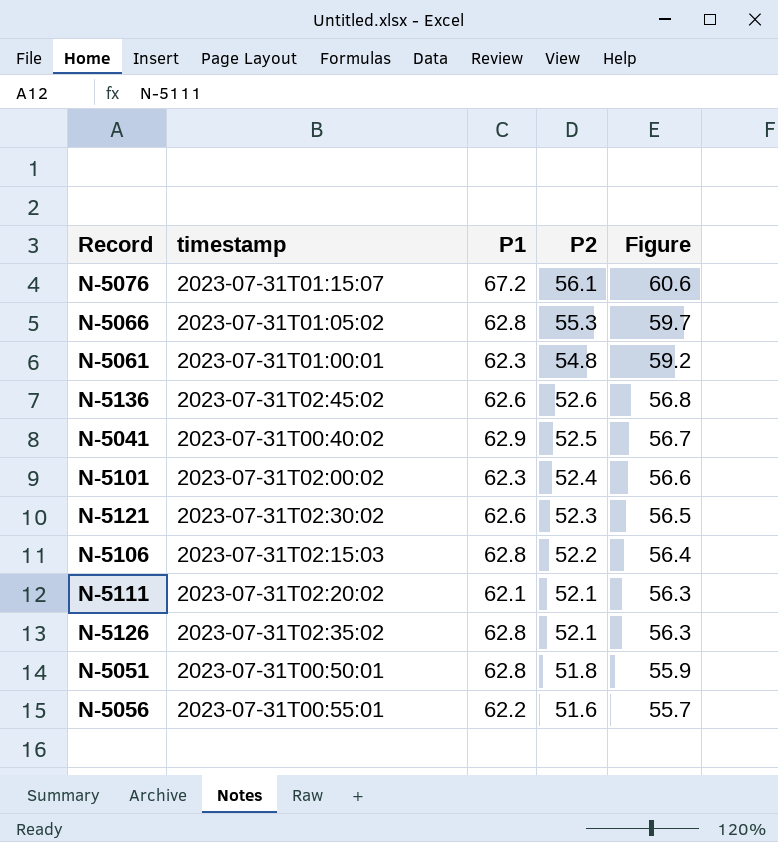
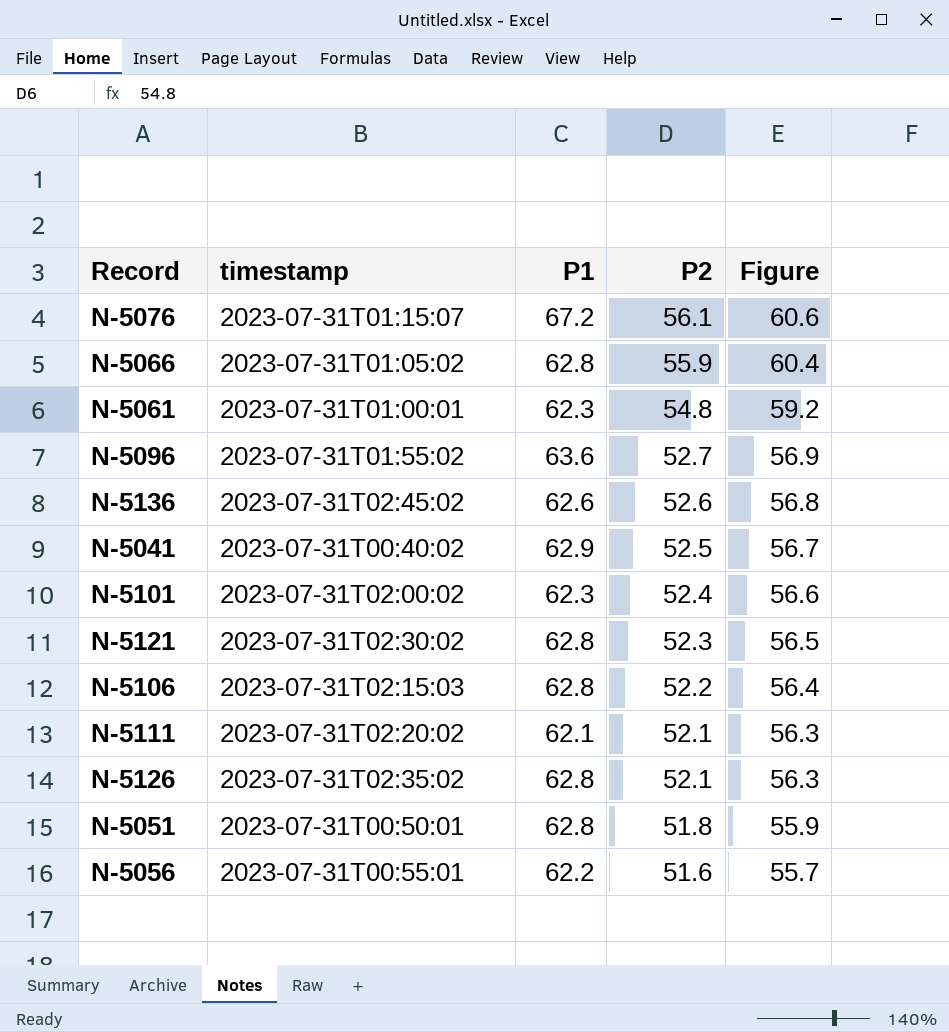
N-5066 | P2: 55.3 -> 55.9
N-5066 | Figure: 59.7 -> 60.4
row N-5096: none -> 2023-07-31T01:55:02 | 63.6 | 52.7 | 56.9
N-5121 | P1: 62.6 -> 62.8

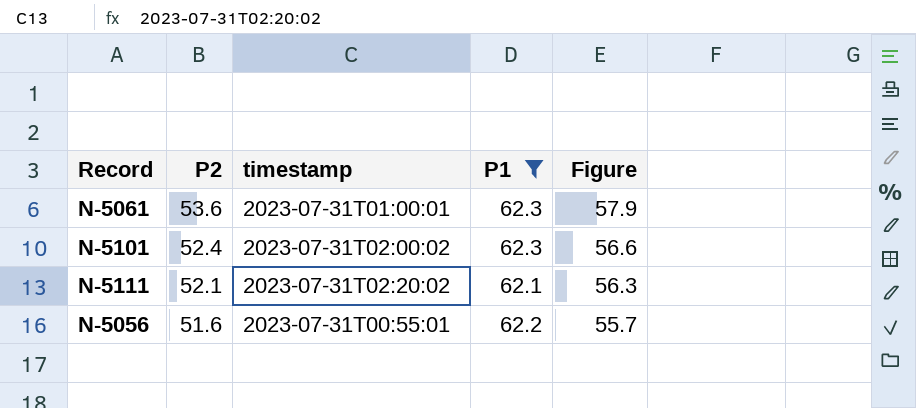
filter: none -> P1 <= 62.3
column P2 | position: 4 -> 2
N-5061 | P2: 54.8 -> 53.6
N-5061 | Figure: 59.2 -> 57.9

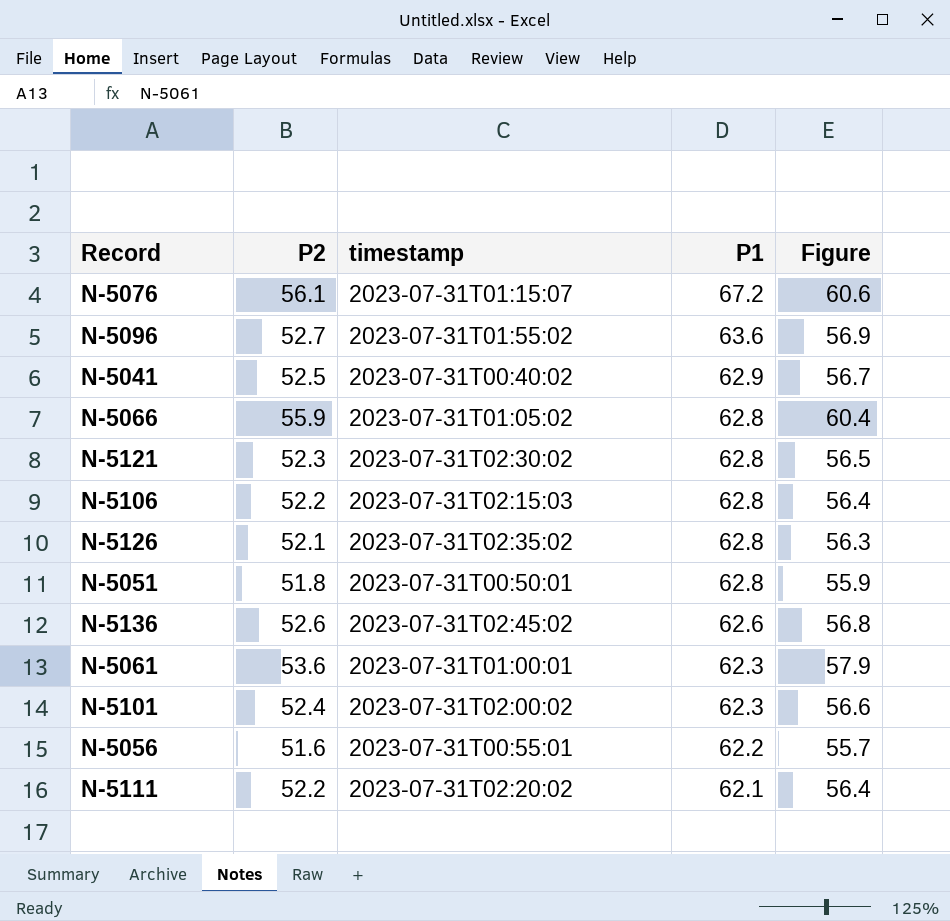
filter: P1 <= 62.3 -> none
row order: P2 descending -> P1 descending
N-5111 | P2: 52.1 -> 52.2
N-5111 | Figure: 56.3 -> 56.4

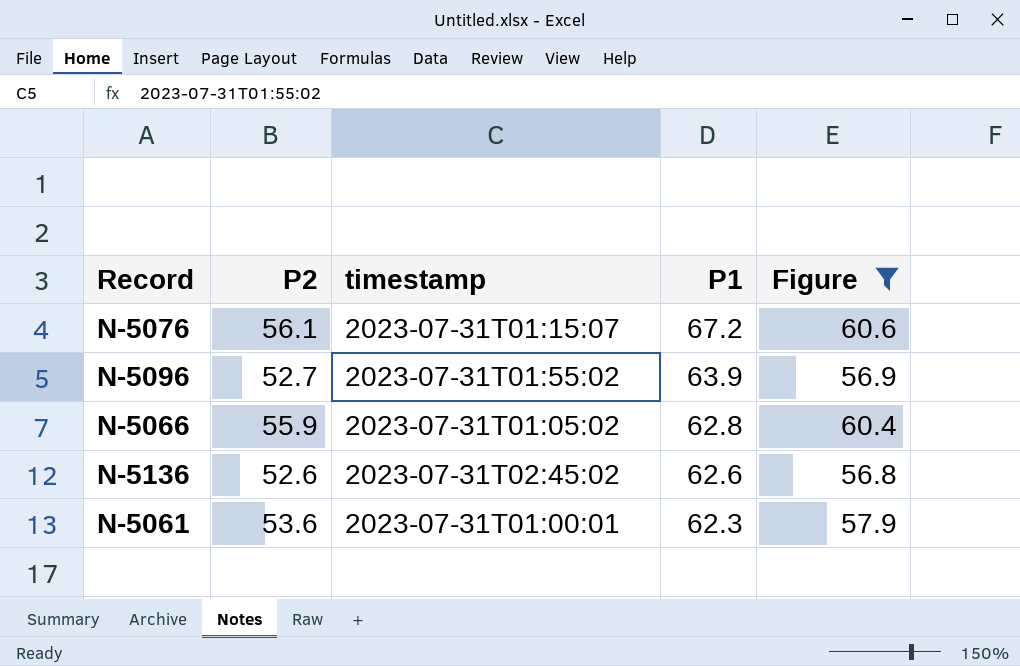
filter: none -> Figure >= 56.8
N-5096 | P1: 63.6 -> 63.9

